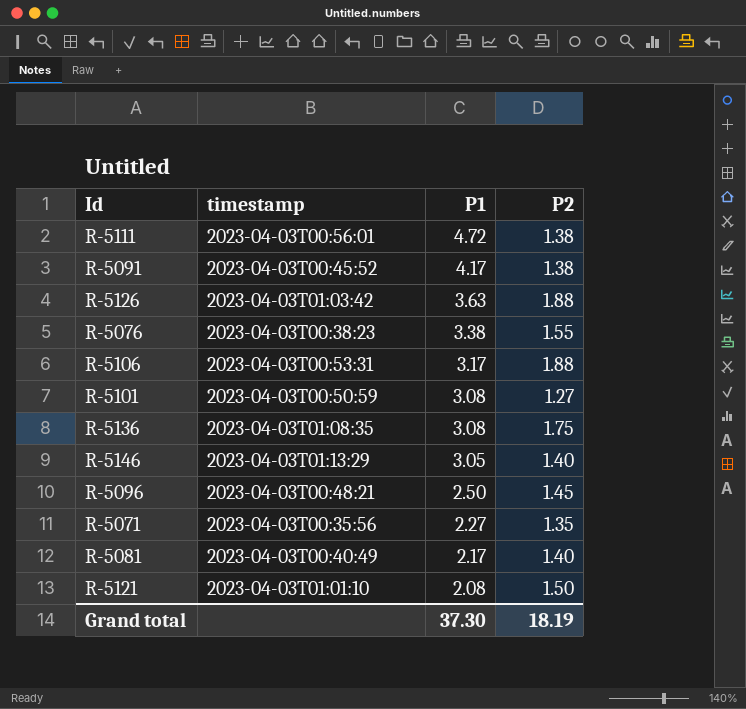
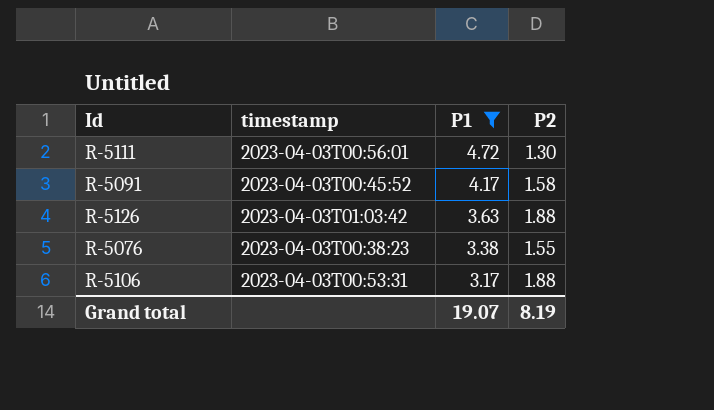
filter: none -> P1 >= 3.17
R-5111 | P2: 1.38 -> 1.30
R-5091 | P2: 1.38 -> 1.58
Grand total | P1: 37.30 -> 19.07
Grand total | P2: 18.19 -> 8.19

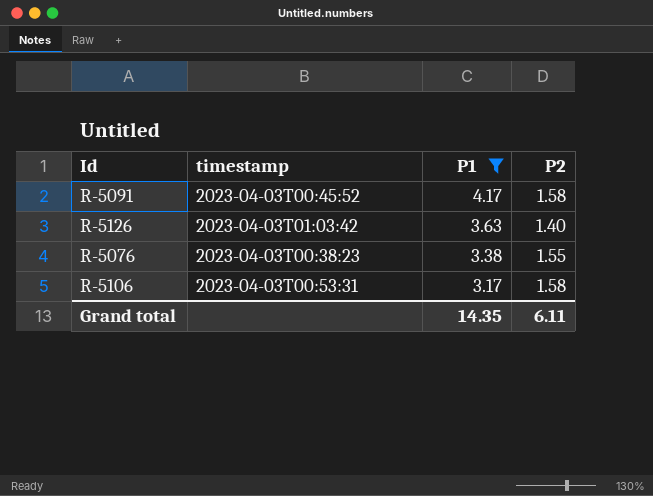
row R-5111: 2023-04-03T00:56:01 | 4.72 | 1.30 -> none
R-5126 | P2: 1.88 -> 1.40
R-5106 | P2: 1.88 -> 1.58
Grand total | P1: 19.07 -> 14.35
Grand total | P2: 8.19 -> 6.11

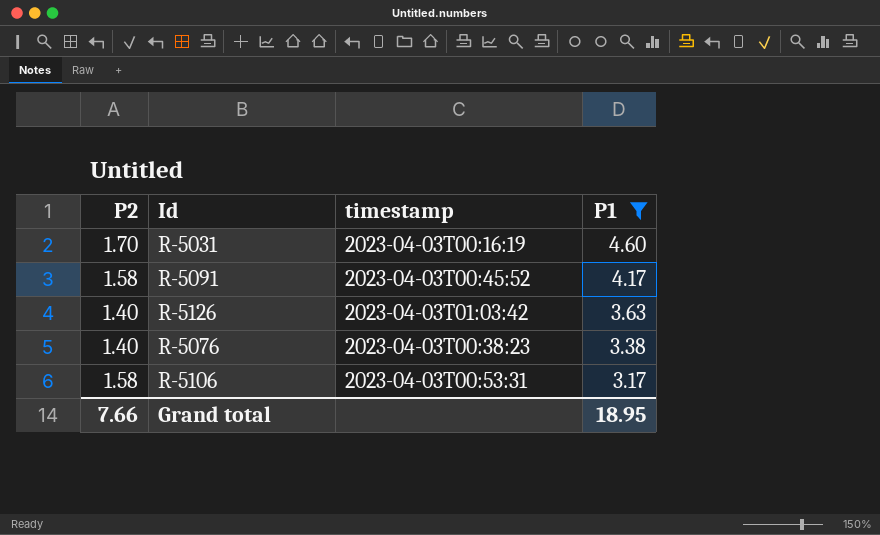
column P2 | position: 4 -> 1
row R-5031: none -> 1.70 | 2023-04-03T00:16:19 | 4.60
R-5076 | P2: 1.55 -> 1.40
Grand total | P2: 6.11 -> 7.66
Grand total | P1: 14.35 -> 18.95

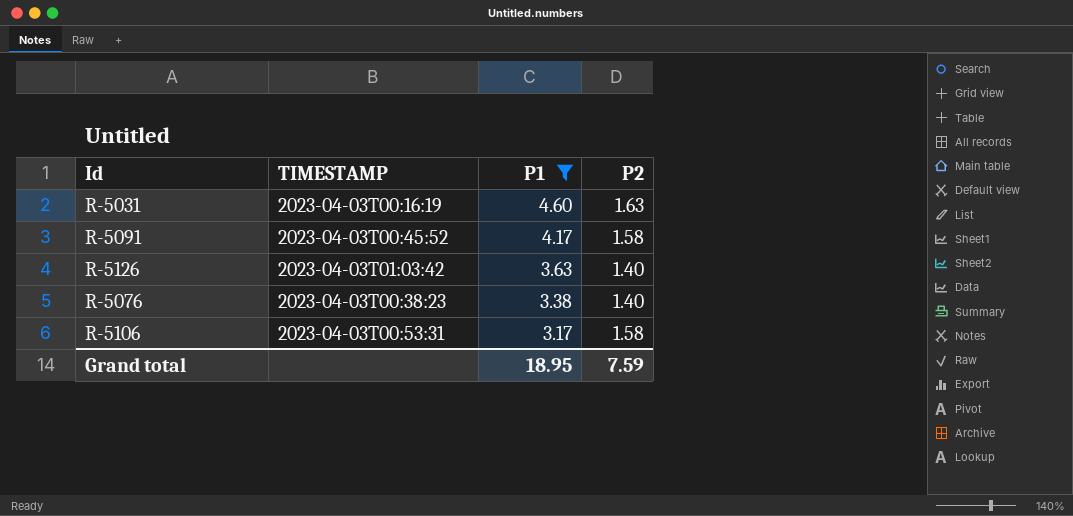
column name: timestamp -> TIMESTAMP
column P2 | position: 1 -> 4
R-5031 | P2: 1.70 -> 1.63
Grand total | P2: 7.66 -> 7.59

